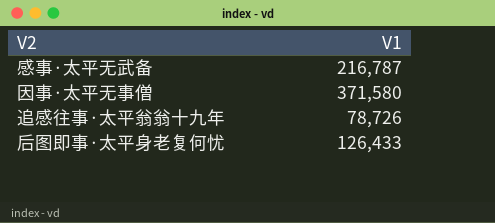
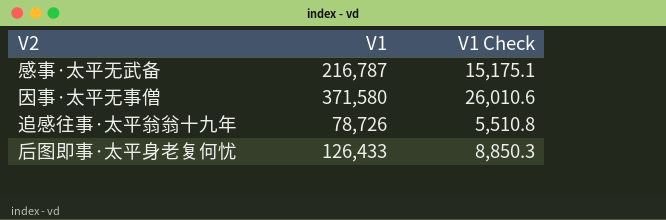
column V1 Check | formula: none -> [V1] * 0.07

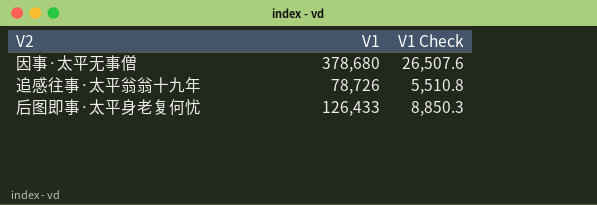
row 感事·太平无武备: 216,787 | 15,175.1 -> none
因事·太平无事僧 | V1: 371,580 -> 378,680
因事·太平无事僧 | V1 Check: 26,010.6 -> 26,507.6

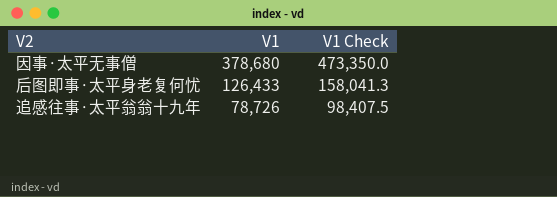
row order: none -> V1 descending
column V1 Check | formula: [V1] * 0.07 -> [V1] * 1.25

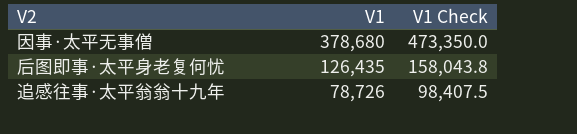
后图即事·太平身老复何忧 | V1: 126,433 -> 126,435
后图即事·太平身老复何忧 | V1 Check: 158,041.3 -> 158,043.8

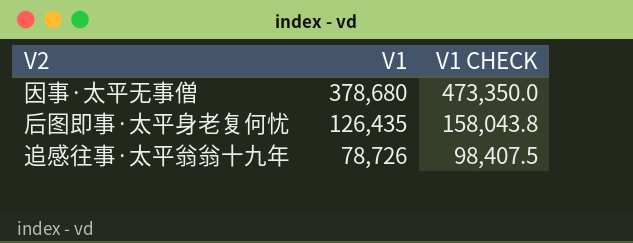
column name: V1 Check -> V1 CHECK

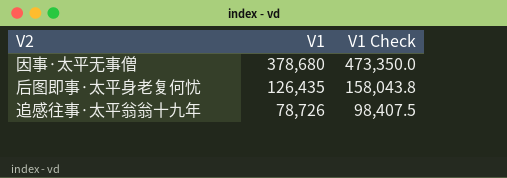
column name: V1 CHECK -> V1 Check

